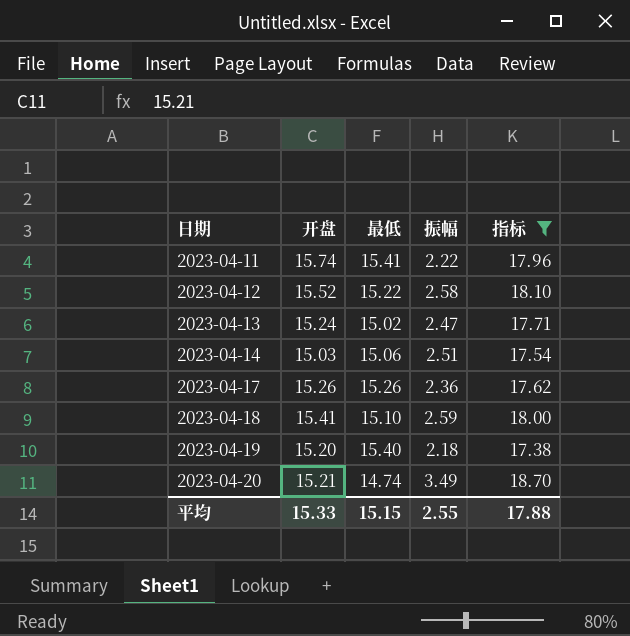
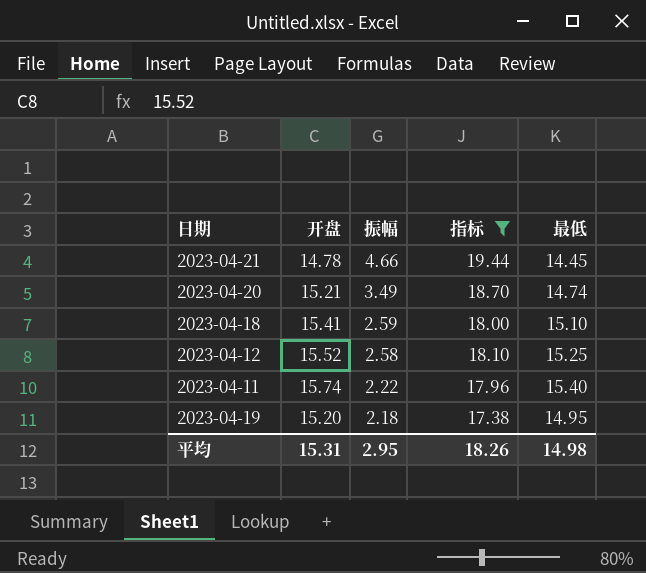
row order: 日期 ascending -> 振幅 descending
column 最低 | position: 3 -> 5
row 2023-04-13: 15.24 | 15.02 | 2.47 | 17.71 -> none
row 2023-04-14: 15.03 | 15.06 | 2.51 | 17.54 -> none
row 2023-04-17: 15.26 | 15.26 | 2.36 | 17.62 -> none
row 2023-04-21: none -> 14.78 | 4.66 | 19.44 | 14.45
2023-04-12 | 最低: 15.22 -> 15.25
2023-04-11 | 最低: 15.41 -> 15.40
2023-04-19 | 最低: 15.40 -> 14.95
平均 | 开盘: 15.33 -> 15.31
平均 | 振幅: 2.55 -> 2.95
平均 | 指标: 17.88 -> 18.26
平均 | 最低: 15.15 -> 14.98

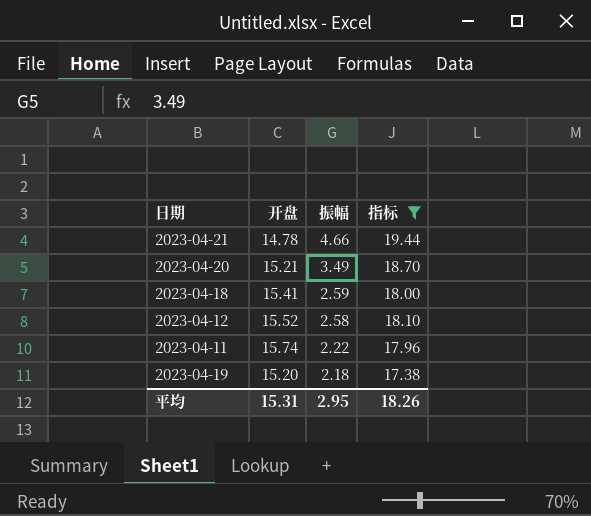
column 最低 | position: 5 -> none

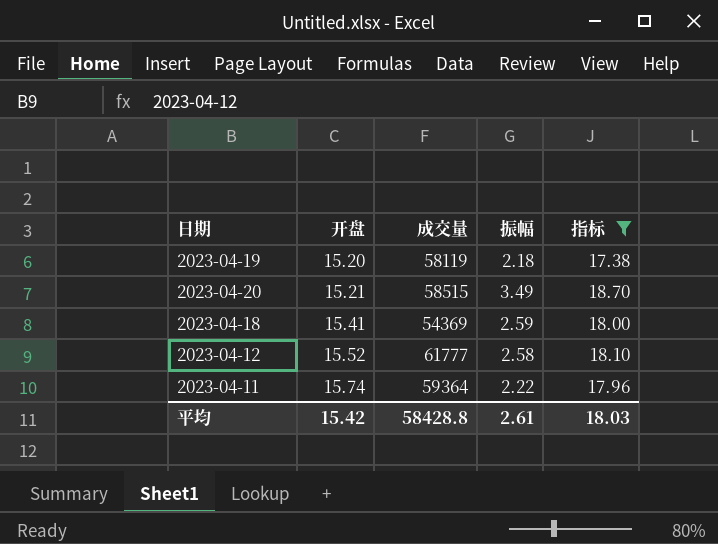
row order: 振幅 descending -> 开盘 ascending
column 成交量 | position: none -> 3
row 2023-04-21: 14.78 | 4.66 | 19.44 -> none
平均 | 开盘: 15.31 -> 15.42
平均 | 振幅: 2.95 -> 2.61
平均 | 指标: 18.26 -> 18.03

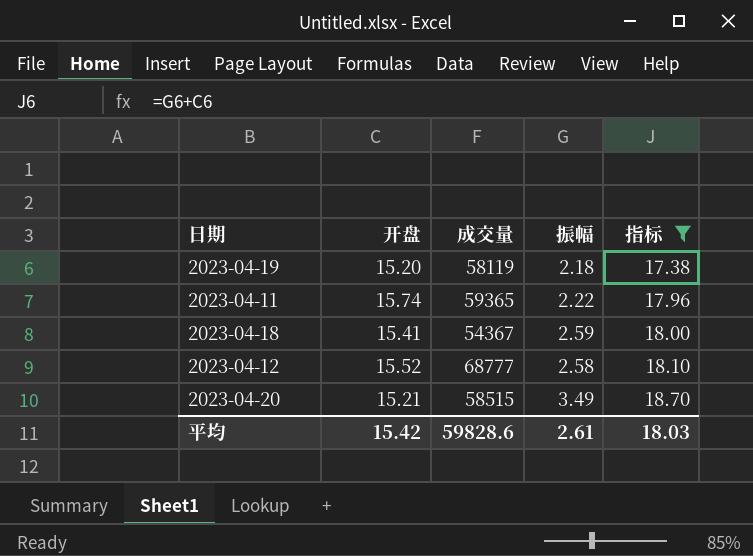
row order: 开盘 ascending -> 指标 ascending
2023-04-11 | 成交量: 59364 -> 59365
2023-04-18 | 成交量: 54369 -> 54367
2023-04-12 | 成交量: 61777 -> 68777
平均 | 成交量: 58428.8 -> 59828.6

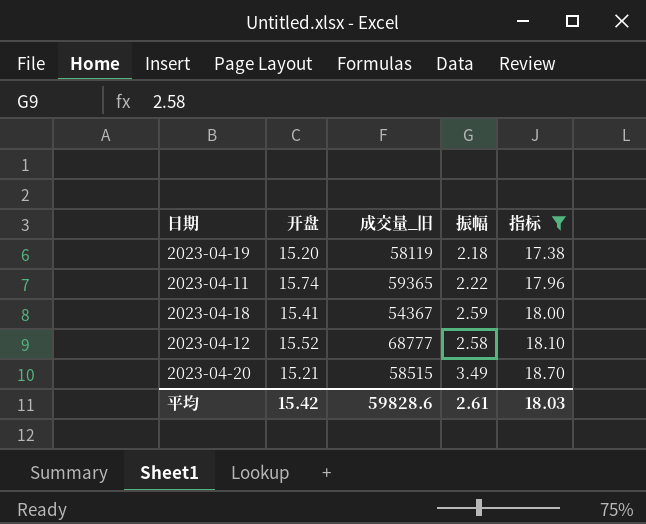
column name: 成交量 -> 成交量_旧

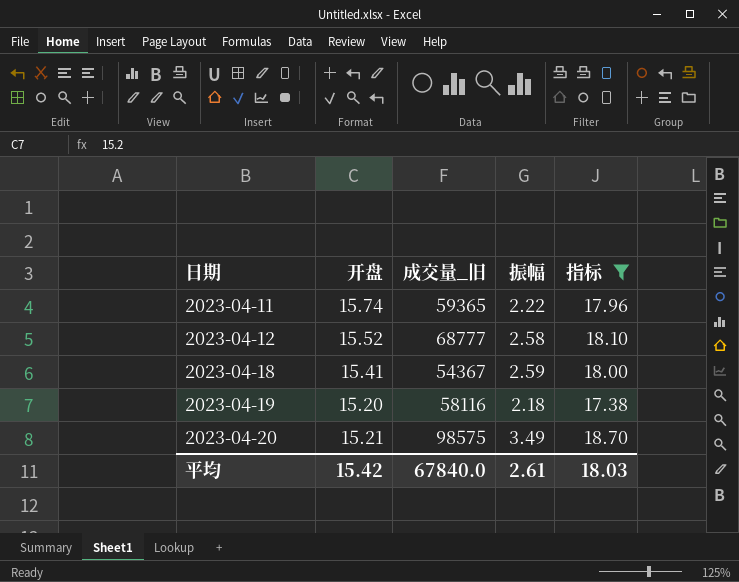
row order: 指标 ascending -> 日期 ascending
2023-04-19 | 成交量_旧: 58119 -> 58116
2023-04-20 | 成交量_旧: 58515 -> 98575
平均 | 成交量_旧: 59828.6 -> 67840.0

